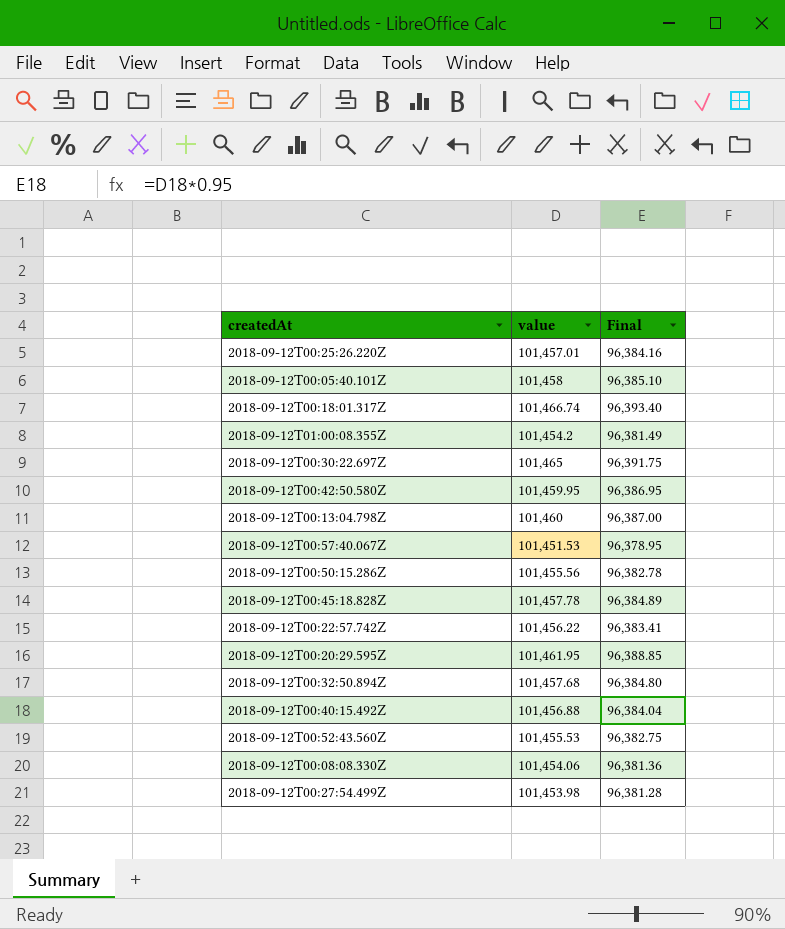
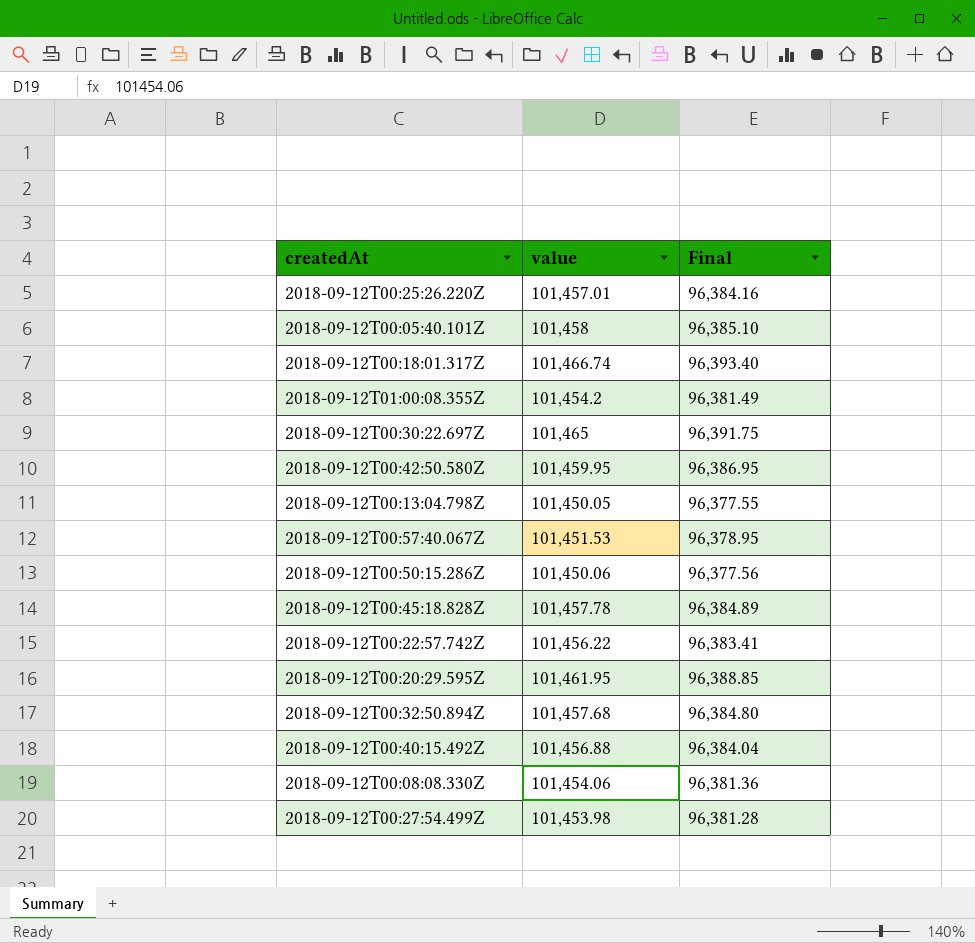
row 2018-09-12T00:52:43.560Z: 101,455.53 | 96,382.75 -> none
2018-09-12T00:13:04.798Z | value: 101,460 -> 101,450.05
2018-09-12T00:13:04.798Z | Final: 96,387.00 -> 96,377.55
2018-09-12T00:50:15.286Z | value: 101,455.56 -> 101,450.06
2018-09-12T00:50:15.286Z | Final: 96,382.78 -> 96,377.56

